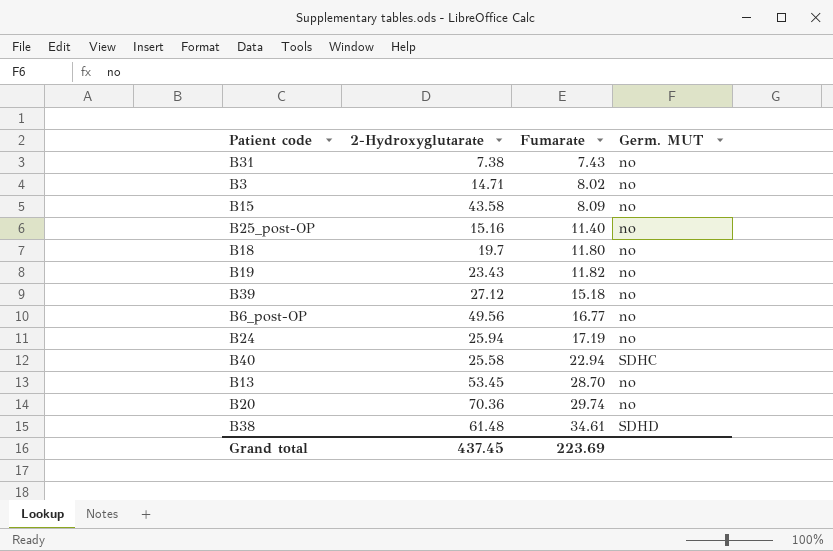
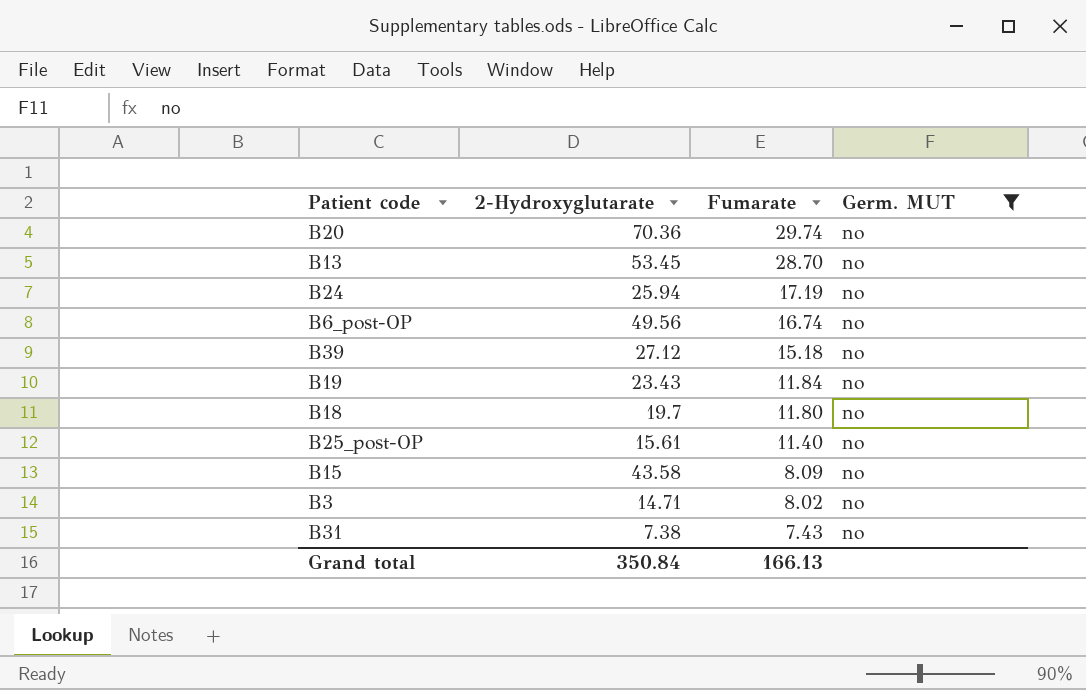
filter: none -> Germ. MUT = no
row order: Fumarate ascending -> Fumarate descending
B6_post-OP | Fumarate: 16.77 -> 16.74
B19 | Fumarate: 11.82 -> 11.84
B25_post-OP | 2-Hydroxyglutarate: 15.16 -> 15.61
Grand total | 2-Hydroxyglutarate: 437.45 -> 350.84
Grand total | Fumarate: 223.69 -> 166.13

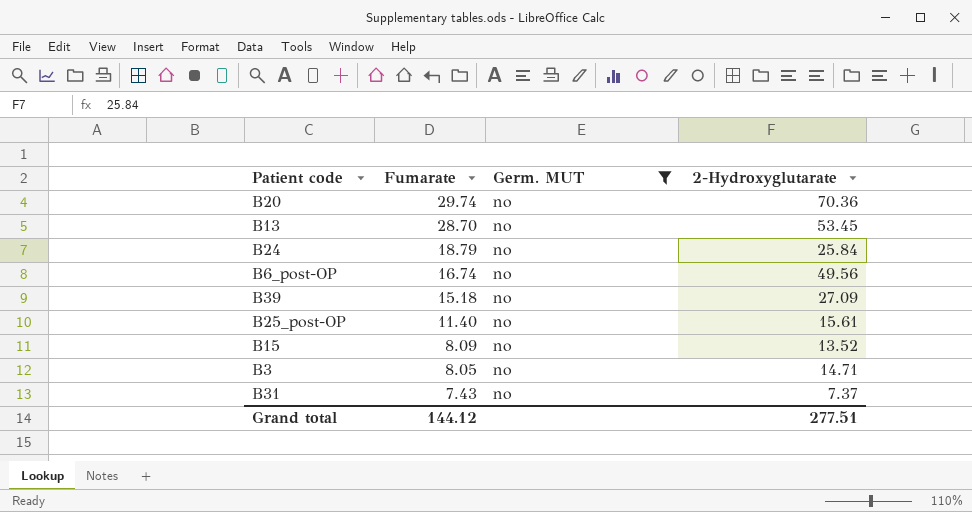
column 2-Hydroxyglutarate | position: 2 -> 4
row B19: 23.43 | 11.84 | no -> none
row B18: 19.7 | 11.80 | no -> none
B24 | Fumarate: 17.19 -> 18.79
B24 | 2-Hydroxyglutarate: 25.94 -> 25.84
B39 | 2-Hydroxyglutarate: 27.12 -> 27.09
B15 | 2-Hydroxyglutarate: 43.58 -> 13.52
B3 | Fumarate: 8.02 -> 8.05
B31 | 2-Hydroxyglutarate: 7.38 -> 7.37
Grand total | Fumarate: 166.13 -> 144.12
Grand total | 2-Hydroxyglutarate: 350.84 -> 277.51

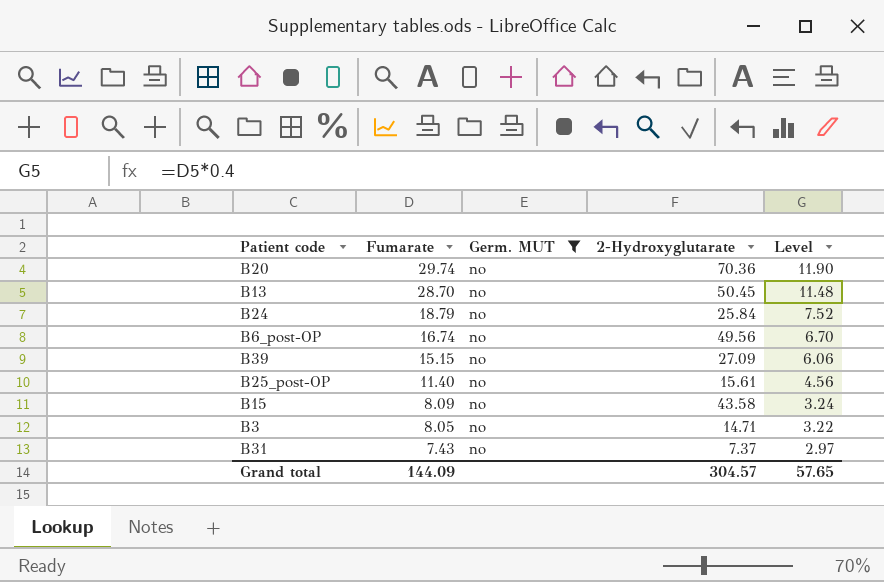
column Level | formula: none -> [Fumarate] * 0.4
B13 | 2-Hydroxyglutarate: 53.45 -> 50.45
B39 | Fumarate: 15.18 -> 15.15
B15 | 2-Hydroxyglutarate: 13.52 -> 43.58
Grand total | Fumarate: 144.12 -> 144.09
Grand total | 2-Hydroxyglutarate: 277.51 -> 304.57

